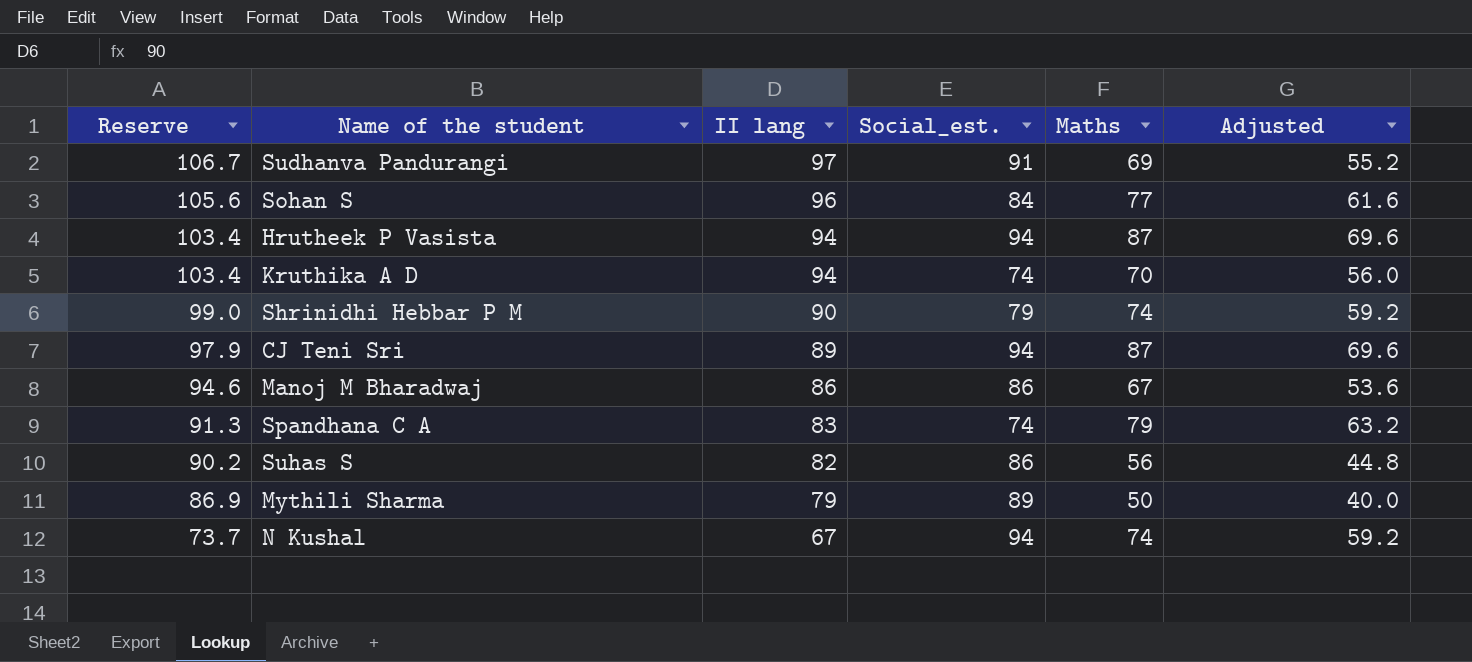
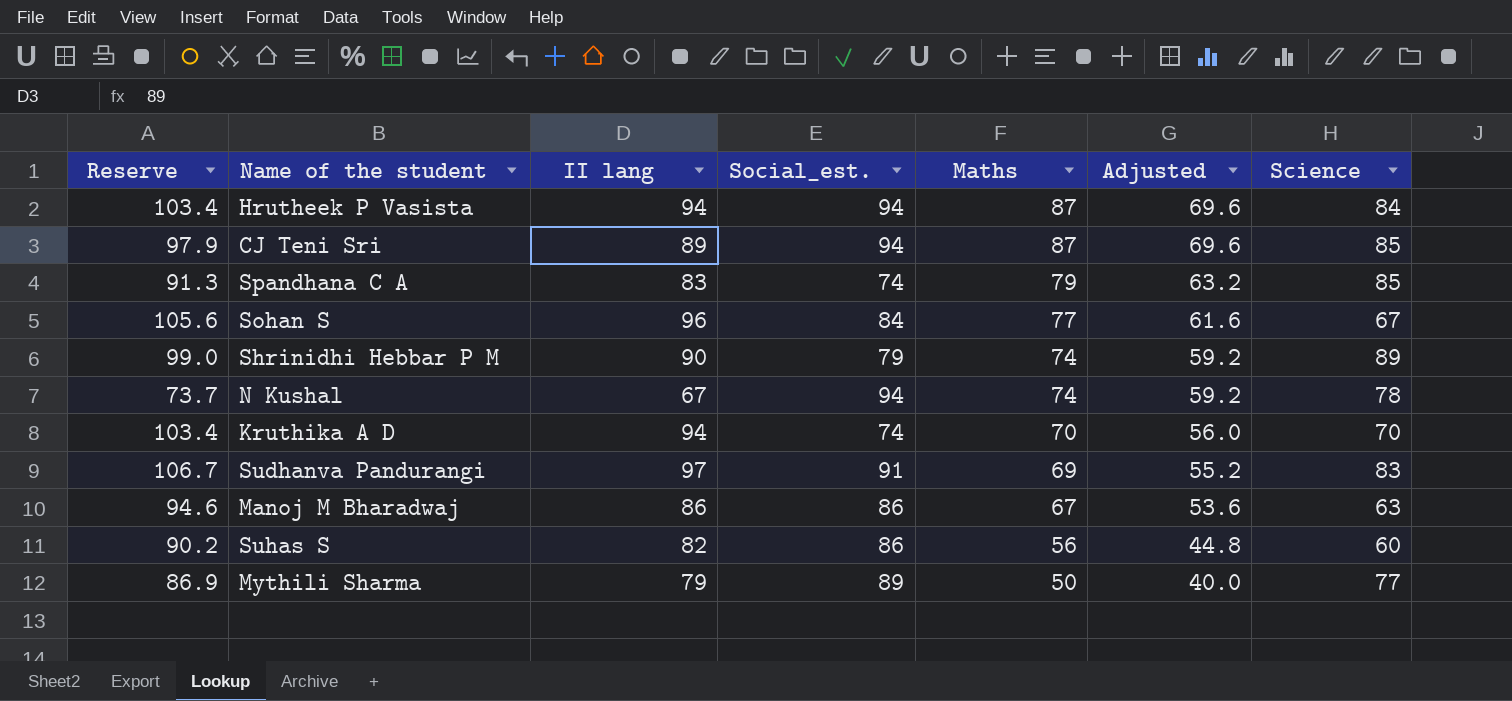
row order: Reserve descending -> Maths descending
column Science | position: none -> 7

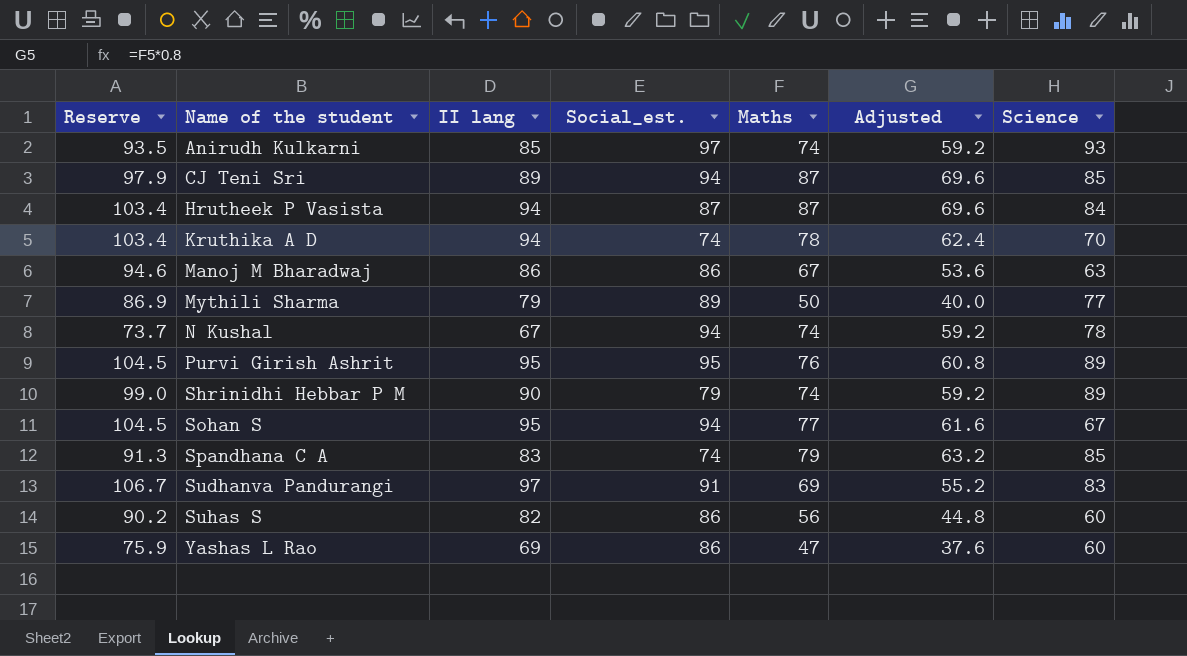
row order: Maths descending -> Name of the student ascending
row Anirudh Kulkarni: none -> 93.5 | 85 | 97 | 74 | 59.2 | 93
Hrutheek P Vasista | Social_est.: 94 -> 87
Kruthika A D | Maths: 70 -> 78
Kruthika A D | Adjusted: 56.0 -> 62.4
row Purvi Girish Ashrit: none -> 104.5 | 95 | 95 | 76 | 60.8 | 89
Sohan S | Reserve: 105.6 -> 104.5
Sohan S | II lang: 96 -> 95
Sohan S | Social_est.: 84 -> 94
row Yashas L Rao: none -> 75.9 | 69 | 86 | 47 | 37.6 | 60

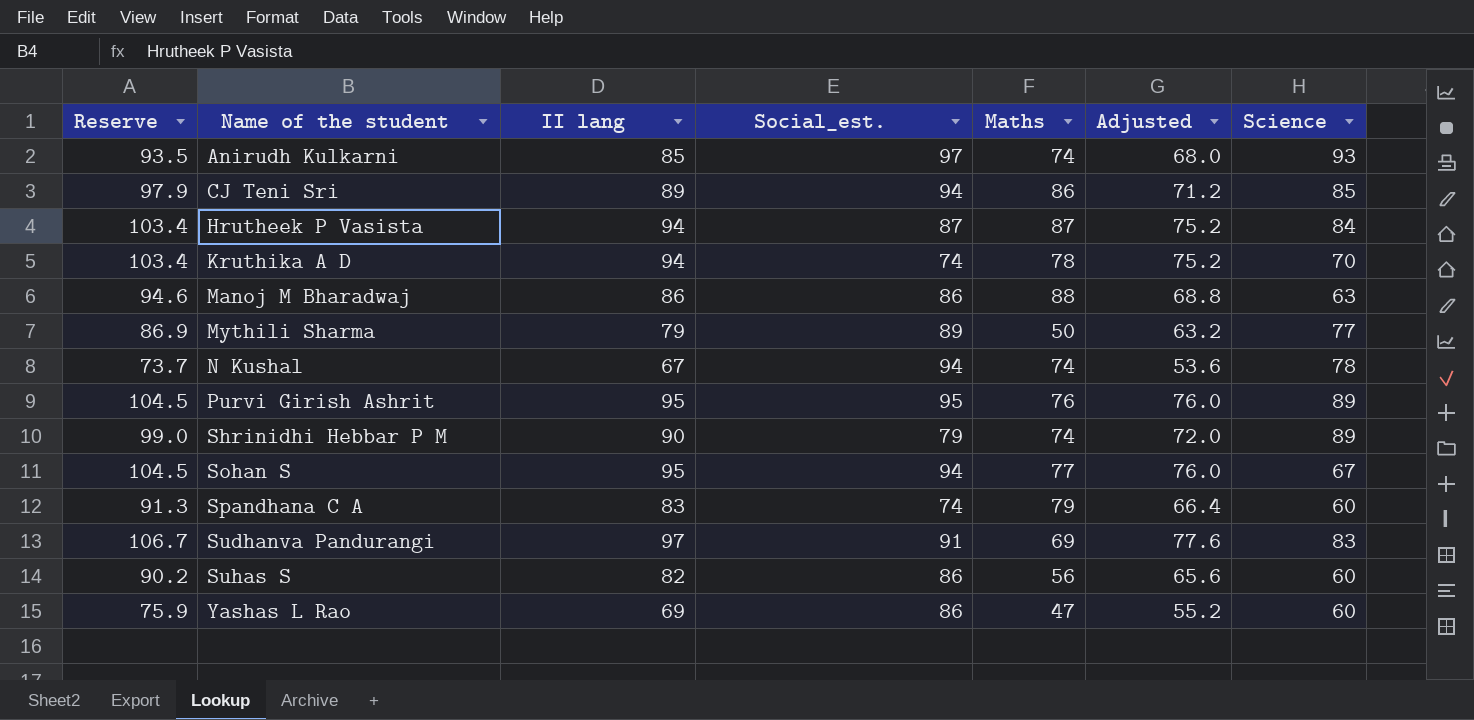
column Adjusted | formula: [Maths] * 0.8 -> [II lang] * 0.8
CJ Teni Sri | Maths: 87 -> 86
Manoj M Bharadwaj | Maths: 67 -> 88
Spandhana C A | Science: 85 -> 60

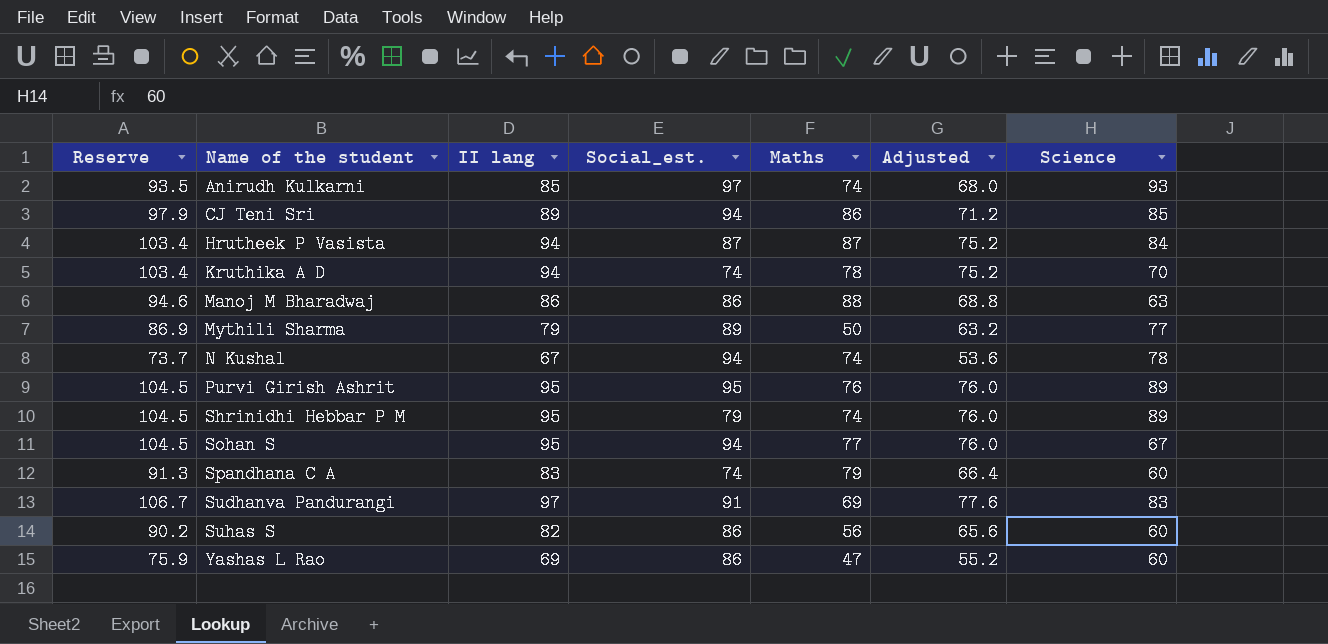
Shrinidhi Hebbar P M | Reserve: 99.0 -> 104.5
Shrinidhi Hebbar P M | II lang: 90 -> 95
Shrinidhi Hebbar P M | Adjusted: 72.0 -> 76.0

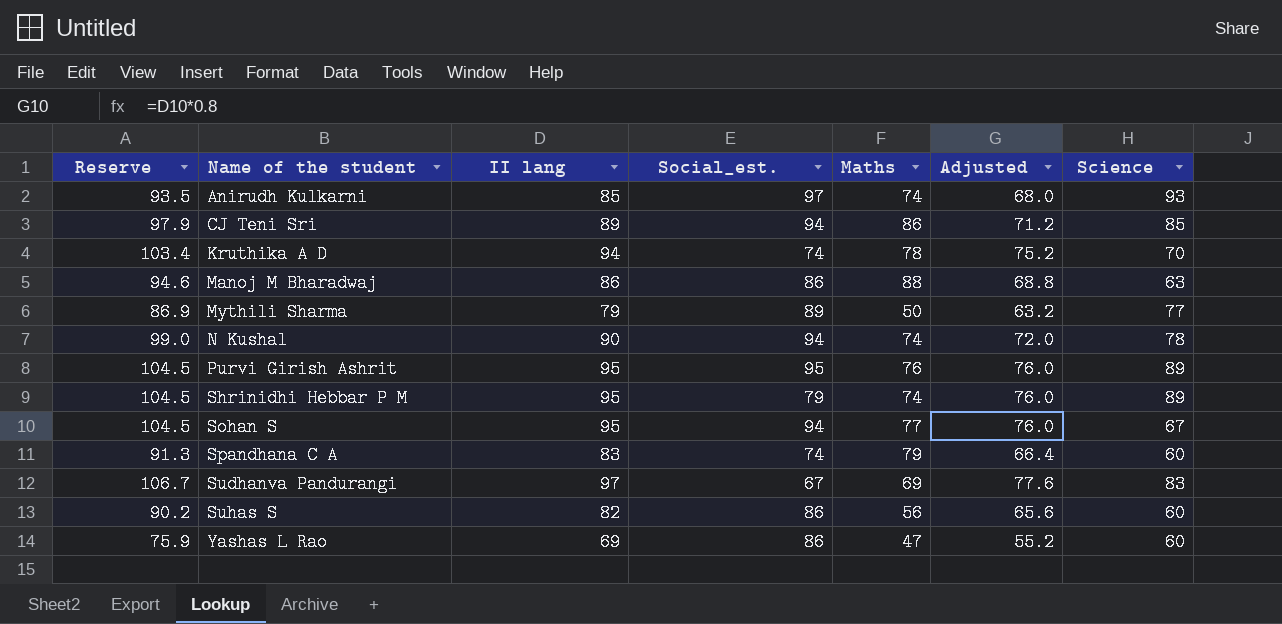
row Hrutheek P Vasista: 103.4 | 94 | 87 | 87 | 75.2 | 84 -> none
N Kushal | Reserve: 73.7 -> 99.0
N Kushal | II lang: 67 -> 90
N Kushal | Adjusted: 53.6 -> 72.0
Sudhanva Pandurangi | Social_est.: 91 -> 67

